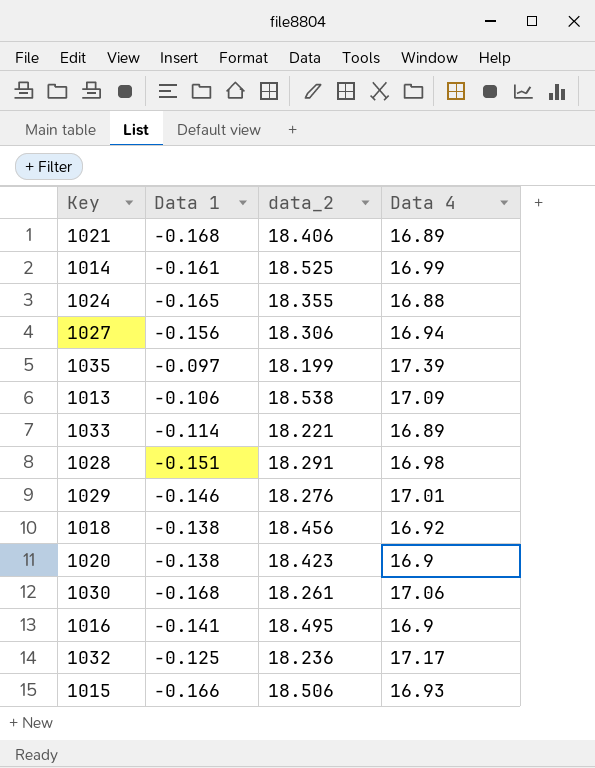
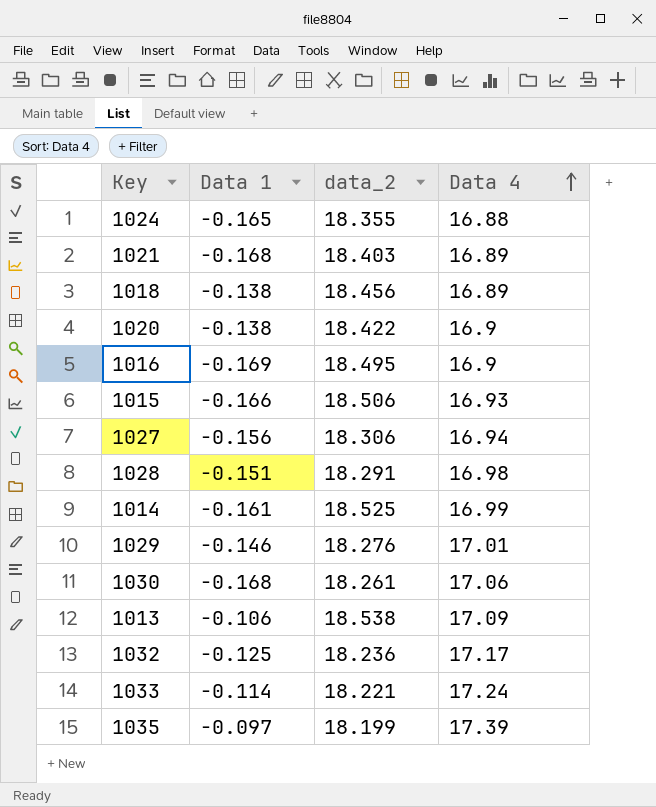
row order: none -> Data 4 ascending
1021 | data_2: 18.406 -> 18.403
1018 | Data 4: 16.92 -> 16.89
1020 | data_2: 18.423 -> 18.422
1016 | Data 1: -0.141 -> -0.169
1033 | Data 4: 16.89 -> 17.24

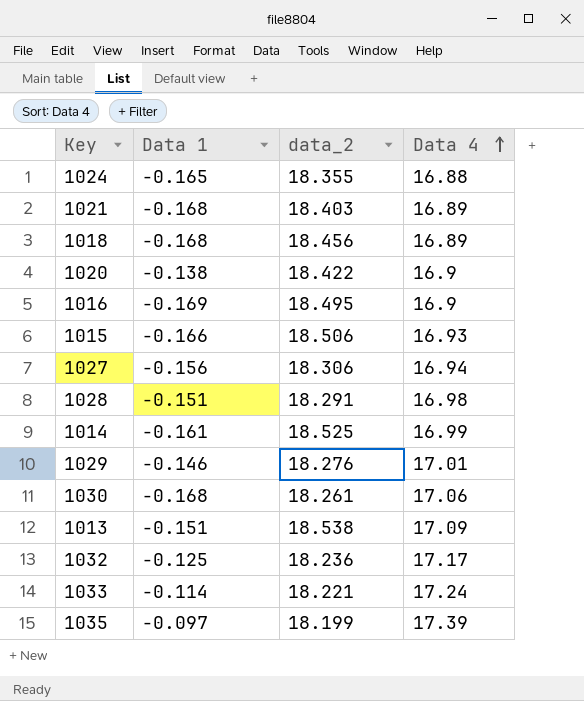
1018 | Data 1: -0.138 -> -0.168
1013 | Data 1: -0.106 -> -0.151

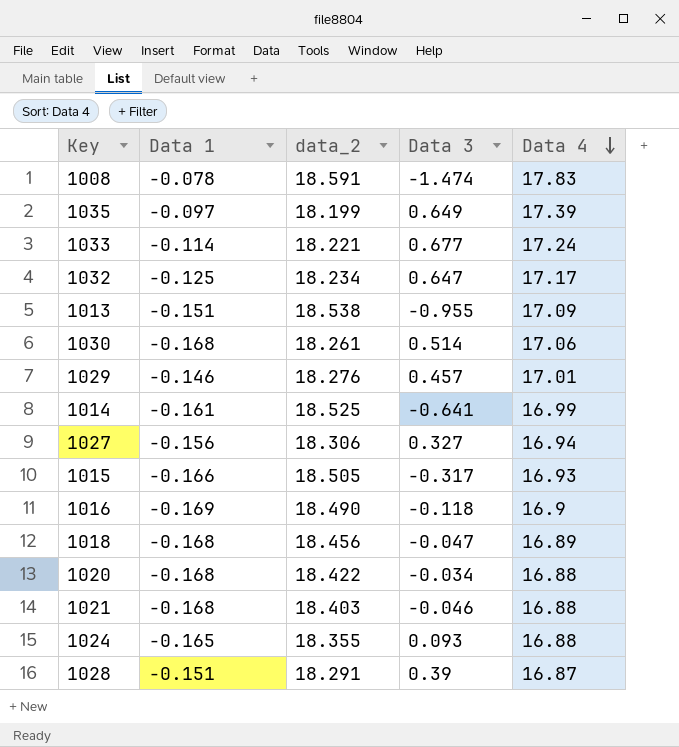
row order: Data 4 ascending -> Data 4 descending
column Data 3 | position: none -> 4
row 1008: none -> -0.078 | 18.591 | -1.474 | 17.83
1032 | data_2: 18.236 -> 18.234
1015 | data_2: 18.506 -> 18.505
1016 | data_2: 18.495 -> 18.490
1020 | Data 1: -0.138 -> -0.168
1020 | Data 4: 16.9 -> 16.88
1021 | Data 4: 16.89 -> 16.88
1028 | Data 4: 16.98 -> 16.87

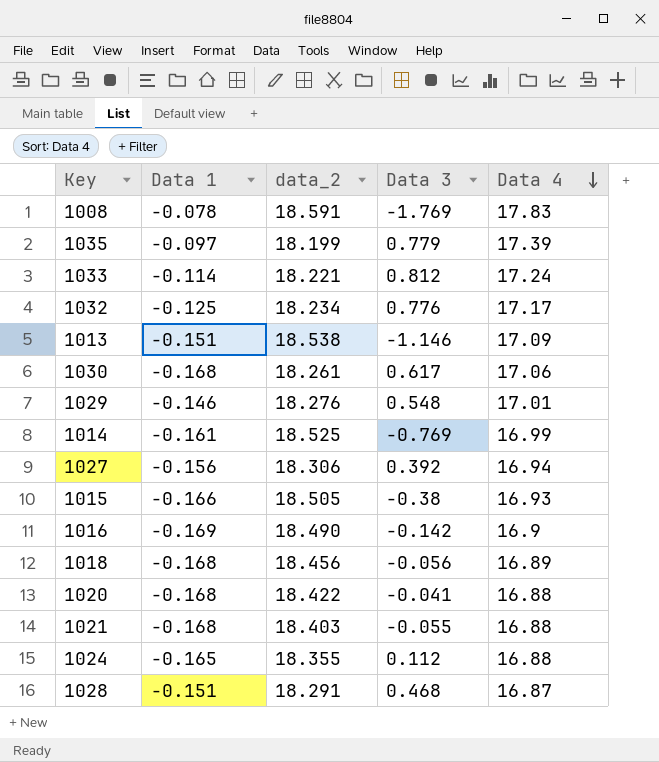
1008 | Data 3: -1.474 -> -1.769
1035 | Data 3: 0.649 -> 0.779
1033 | Data 3: 0.677 -> 0.812
1032 | Data 3: 0.647 -> 0.776
1013 | Data 3: -0.955 -> -1.146
1030 | Data 3: 0.514 -> 0.617
1029 | Data 3: 0.457 -> 0.548
1014 | Data 3: -0.641 -> -0.769
1027 | Data 3: 0.327 -> 0.392
1015 | Data 3: -0.317 -> -0.38
1016 | Data 3: -0.118 -> -0.142
1018 | Data 3: -0.047 -> -0.056
1020 | Data 3: -0.034 -> -0.041
1021 | Data 3: -0.046 -> -0.055
1024 | Data 3: 0.093 -> 0.112
1028 | Data 3: 0.39 -> 0.468

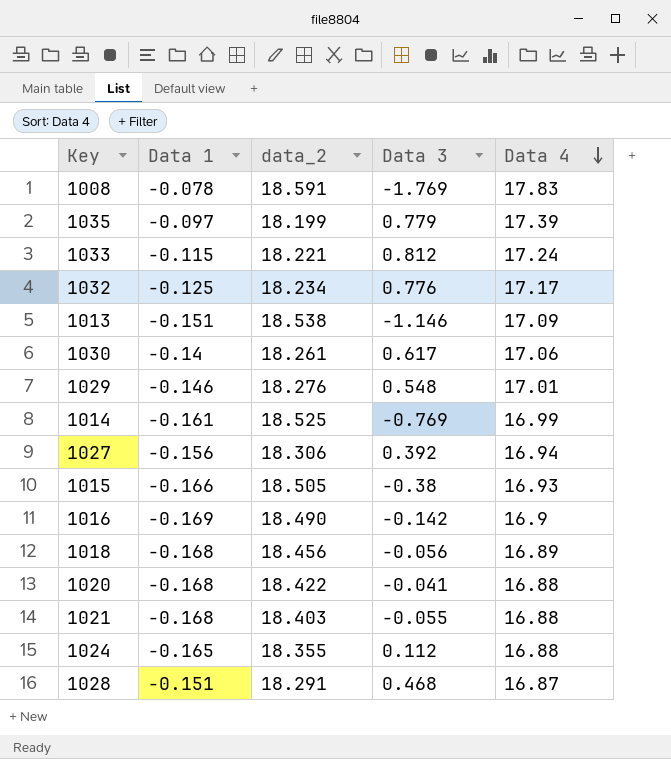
1033 | Data 1: -0.114 -> -0.115
1030 | Data 1: -0.168 -> -0.14

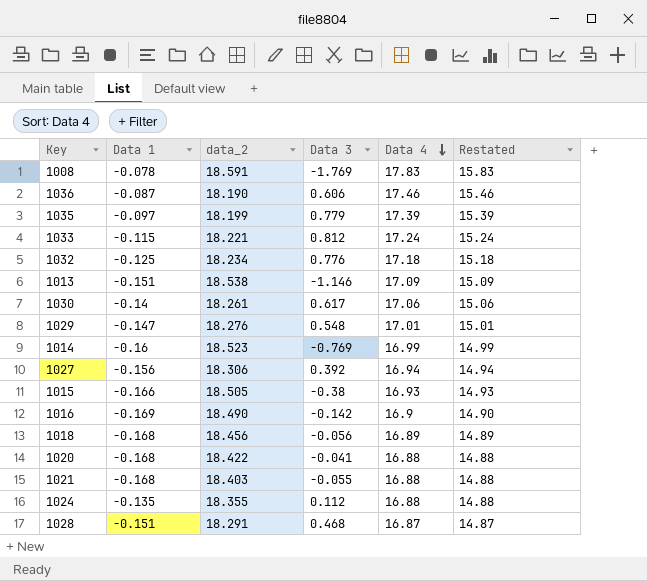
column Restated | formula: none -> [Data 4] - 2
row 1036: none -> -0.087 | 18.190 | 0.606 | 17.46 | 15.46
1032 | Data 4: 17.17 -> 17.18
1029 | Data 1: -0.146 -> -0.147
1014 | Data 1: -0.161 -> -0.16
1014 | data_2: 18.525 -> 18.523
1024 | Data 1: -0.165 -> -0.135

